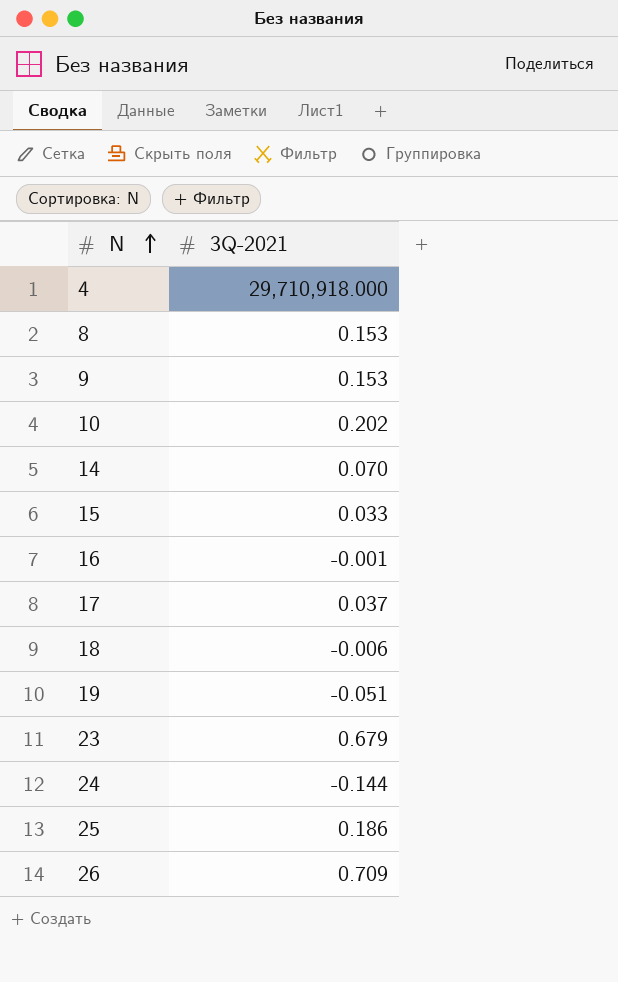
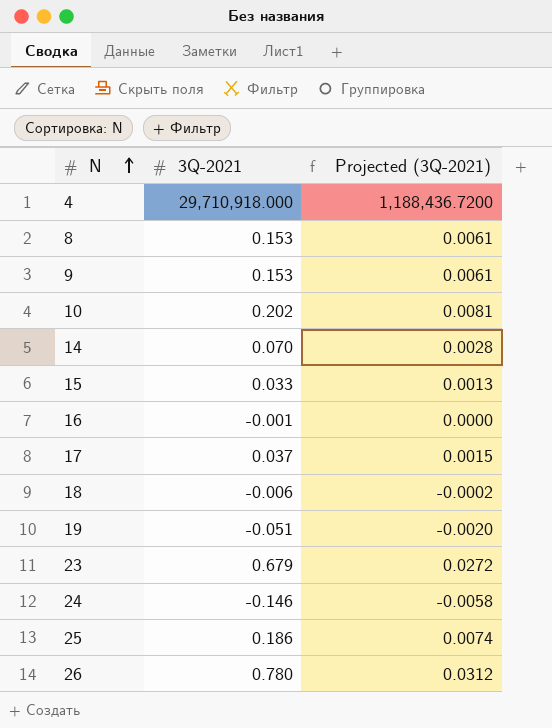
column Projected (3Q-2021) | formula: none -> [3Q-2021] * 0.04
24 | 3Q-2021: -0.144 -> -0.146
26 | 3Q-2021: 0.709 -> 0.780

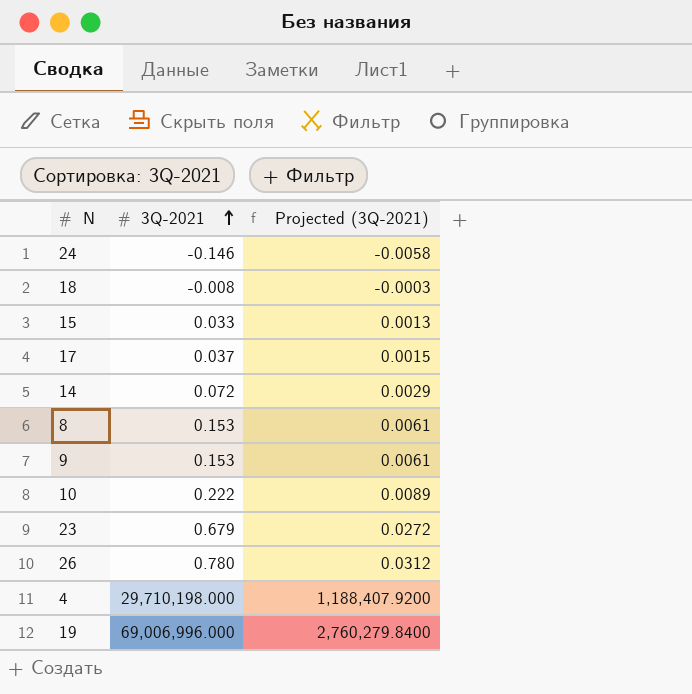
row order: N ascending -> 3Q-2021 ascending
row 16: -0.001 | 0.0000 -> none
row 25: 0.186 | 0.0074 -> none
18 | 3Q-2021: -0.006 -> -0.008
18 | Projected (3Q-2021): -0.0002 -> -0.0003
14 | 3Q-2021: 0.070 -> 0.072
14 | Projected (3Q-2021): 0.0028 -> 0.0029
10 | 3Q-2021: 0.202 -> 0.222
10 | Projected (3Q-2021): 0.0081 -> 0.0089
4 | 3Q-2021: 29,710,918.000 -> 29,710,198.000
4 | Projected (3Q-2021): 1,188,436.7200 -> 1,188,407.9200
19 | 3Q-2021: -0.051 -> 69,006,996.000
19 | Projected (3Q-2021): -0.0020 -> 2,760,279.8400

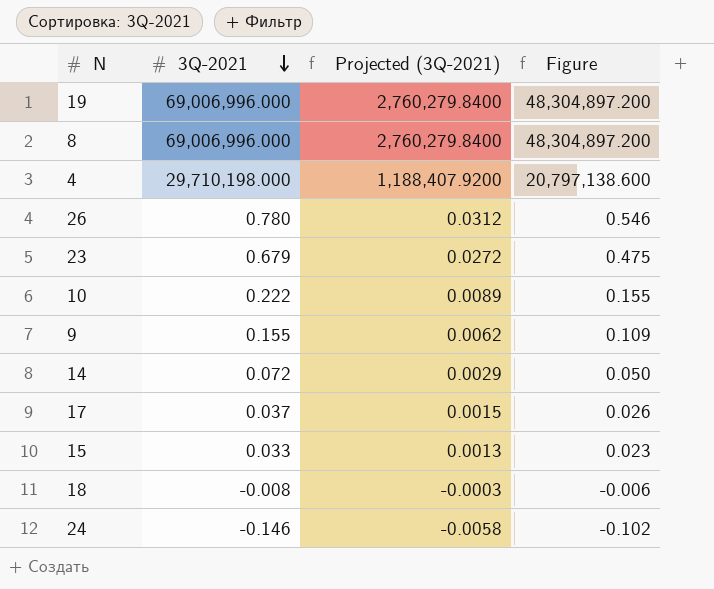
row order: 3Q-2021 ascending -> 3Q-2021 descending
column Figure | formula: none -> [3Q-2021] * 0.7
8 | 3Q-2021: 0.153 -> 69,006,996.000
8 | Projected (3Q-2021): 0.0061 -> 2,760,279.8400
9 | 3Q-2021: 0.153 -> 0.155
9 | Projected (3Q-2021): 0.0061 -> 0.0062

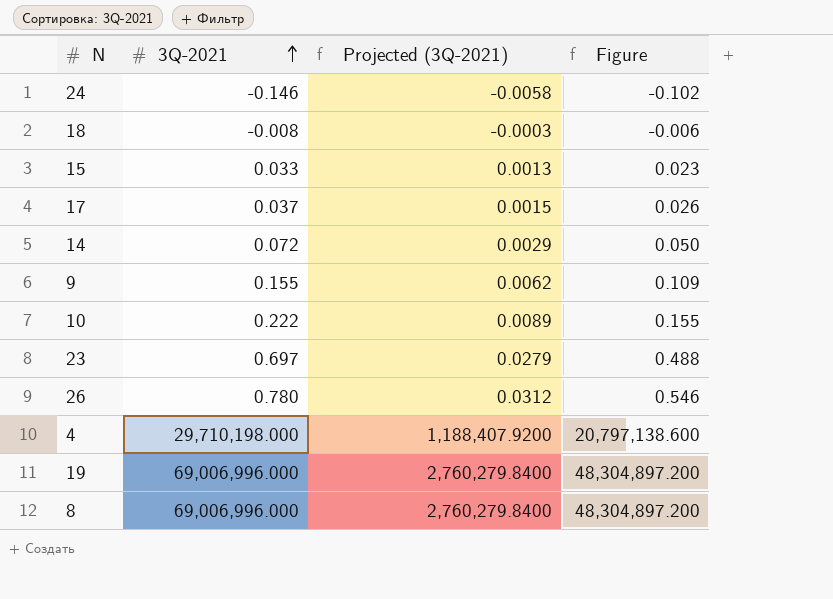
row order: 3Q-2021 descending -> 3Q-2021 ascending
23 | 3Q-2021: 0.679 -> 0.697
23 | Projected (3Q-2021): 0.0272 -> 0.0279
23 | Figure: 0.475 -> 0.488

